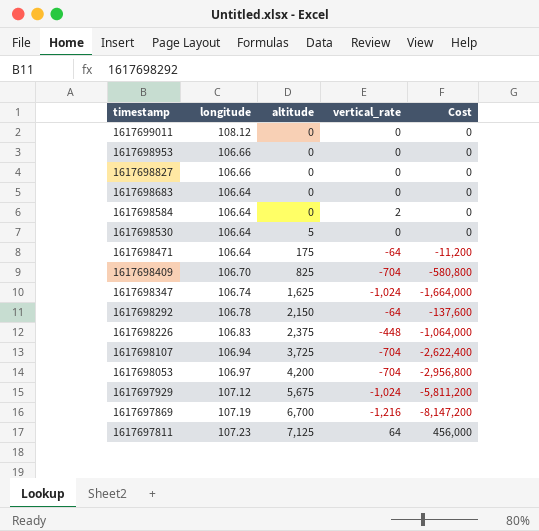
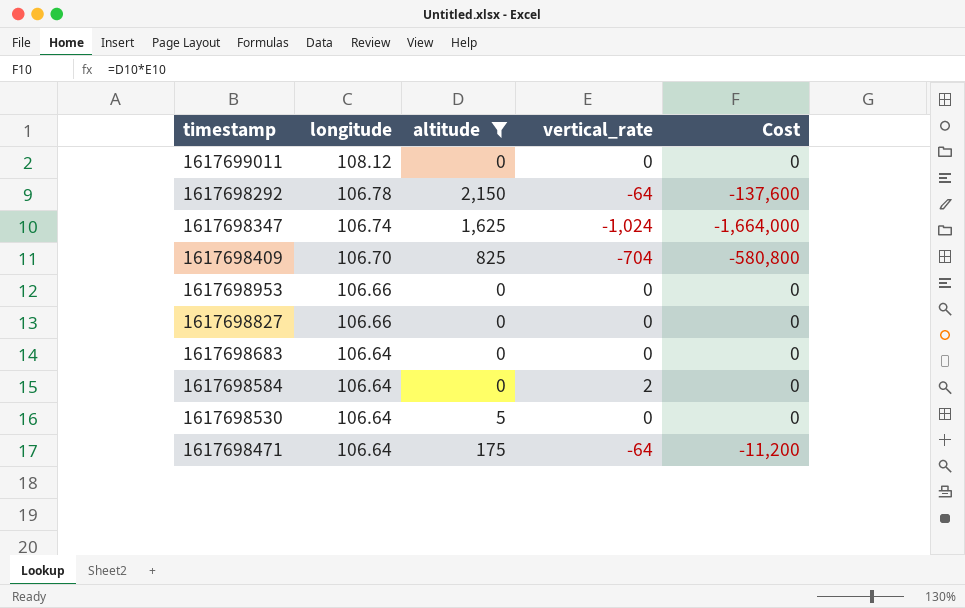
filter: none -> altitude <= 2,150
row order: timestamp descending -> longitude descending

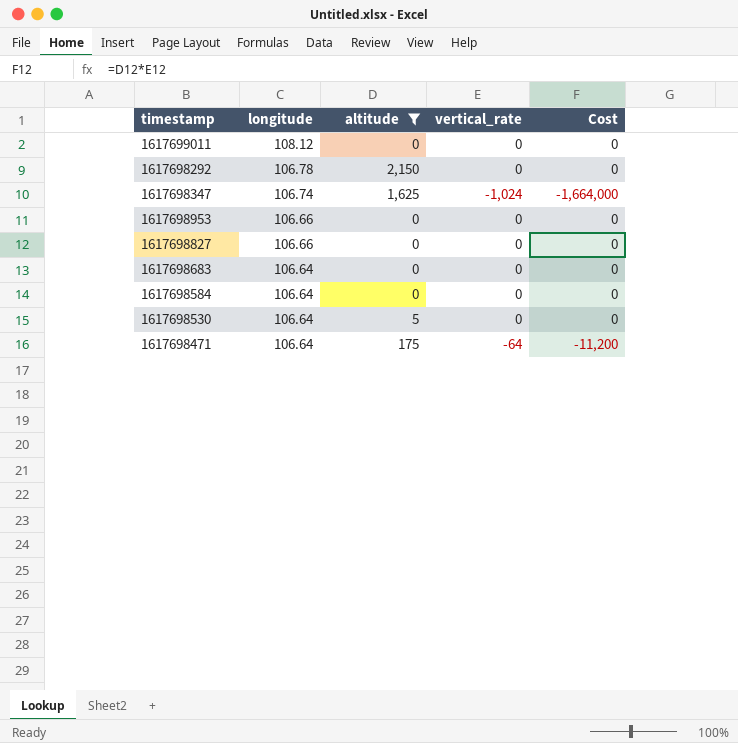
row 1617698409: 106.70 | 825 | -704 | -580,800 -> none
1617698292 | vertical_rate: -64 -> 0
1617698292 | Cost: -137,600 -> 0
1617698584 | vertical_rate: 2 -> 0

